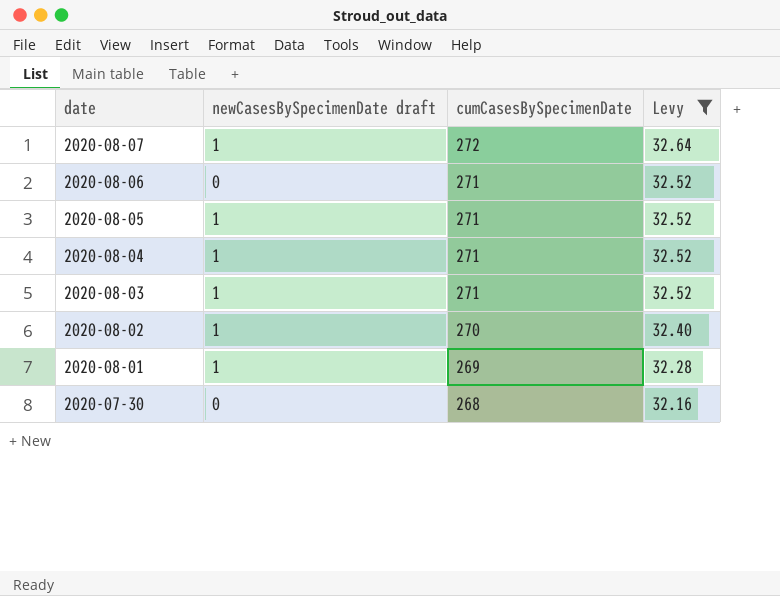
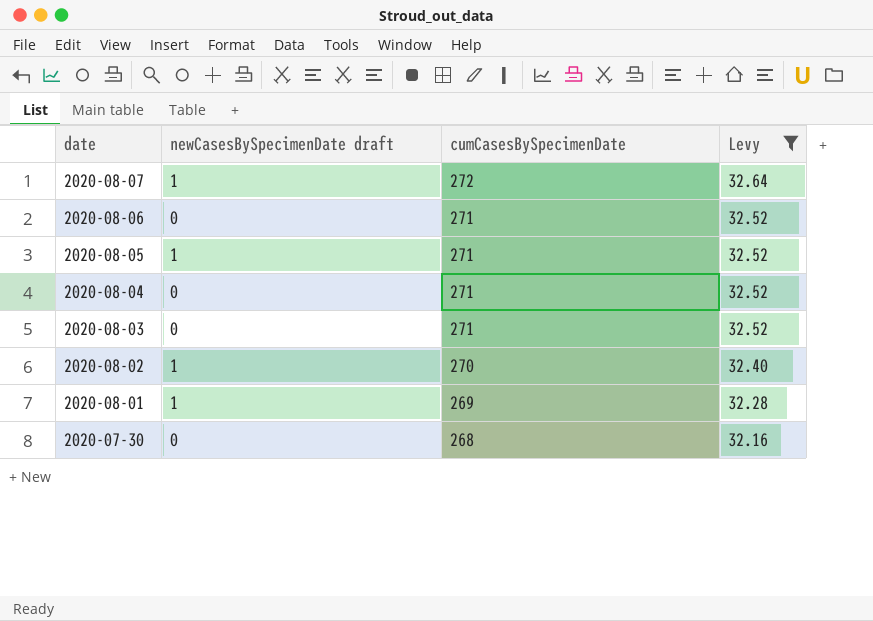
2020-08-04 | newCasesBySpecimenDate draft: 1 -> 0
2020-08-03 | newCasesBySpecimenDate draft: 1 -> 0

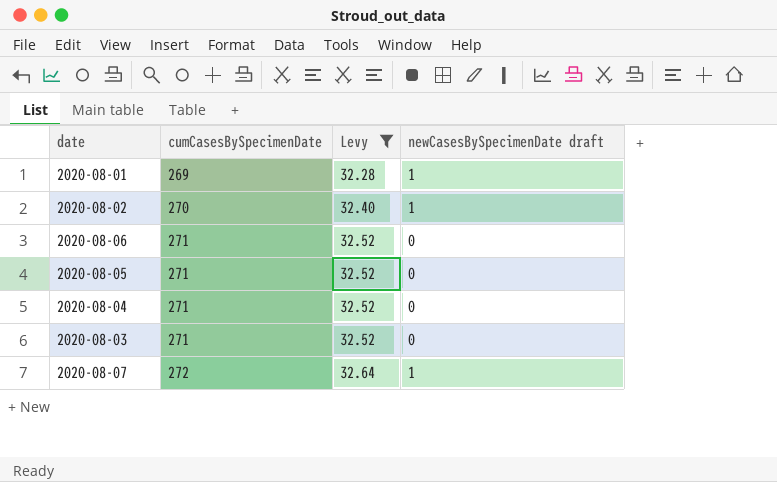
row order: date descending -> cumCasesBySpecimenDate ascending
column newCasesBySpecimenDate draft | position: 2 -> 4
row 2020-07-30: 0 | 268 | 32.16 -> none
2020-08-05 | newCasesBySpecimenDate draft: 1 -> 0

